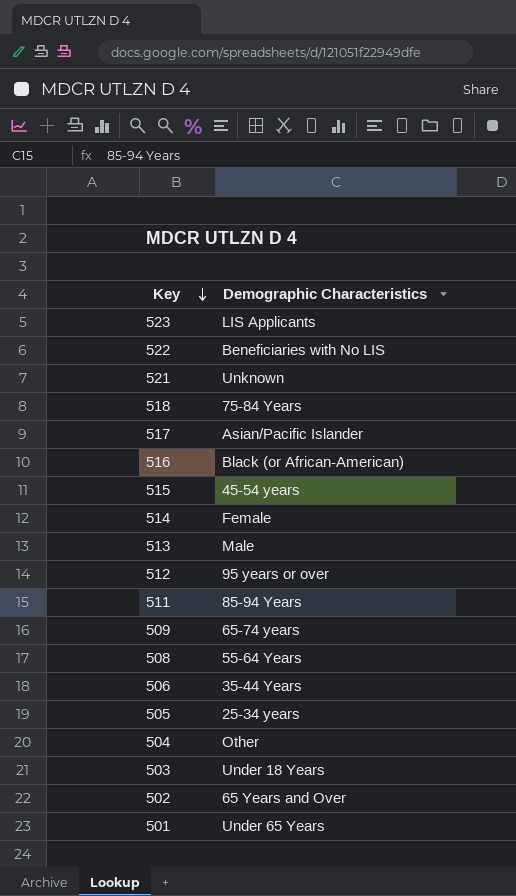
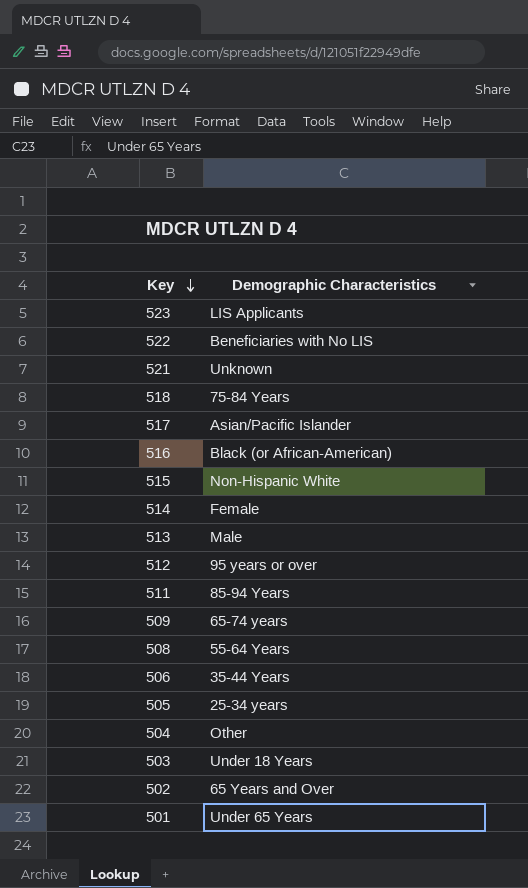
515 | Demographic Characteristics: 45-54 years -> Non-Hispanic White

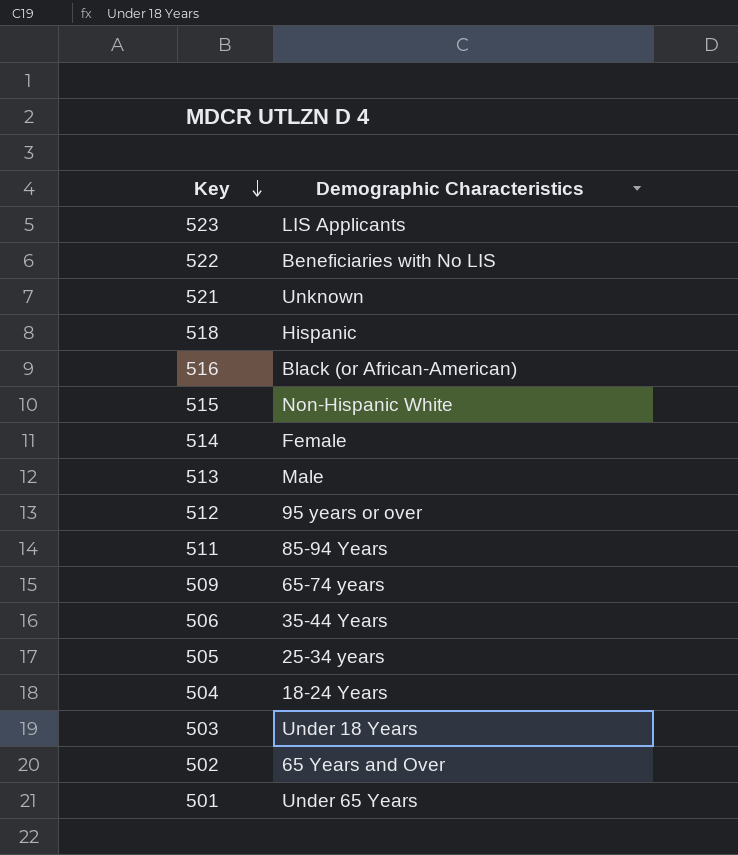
row 517: Asian/Pacific Islander -> none
row 508: 55-64 Years -> none
518 | Demographic Characteristics: 75-84 Years -> Hispanic
504 | Demographic Characteristics: Other -> 18-24 Years

